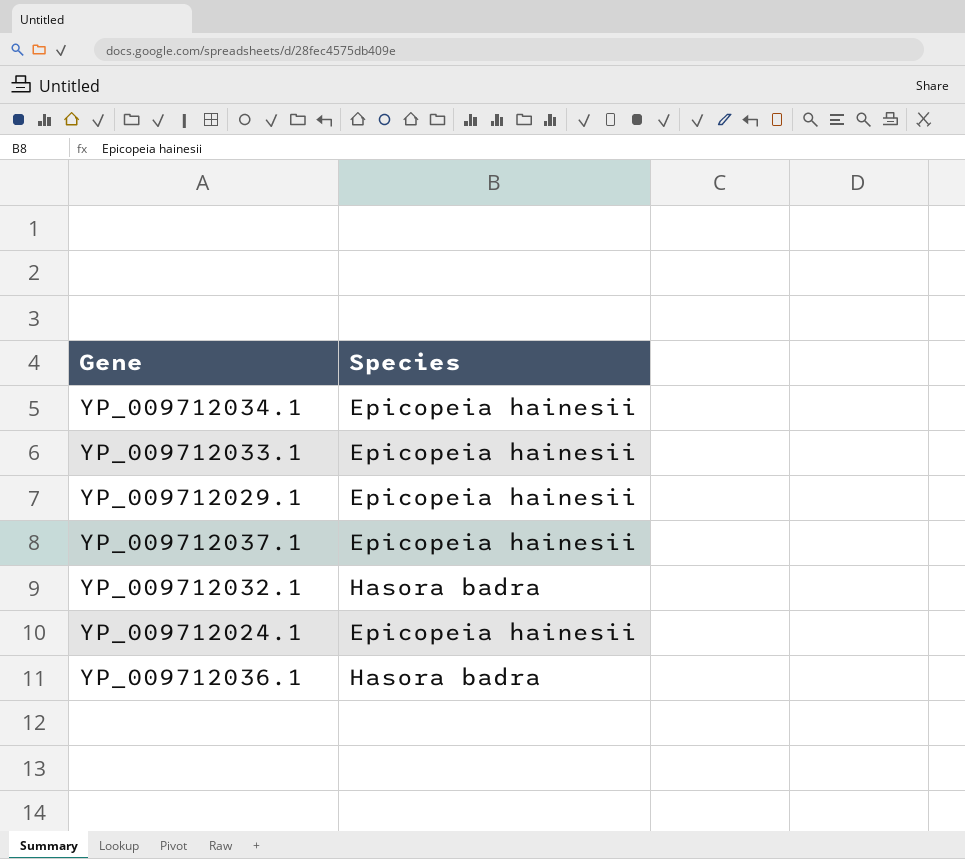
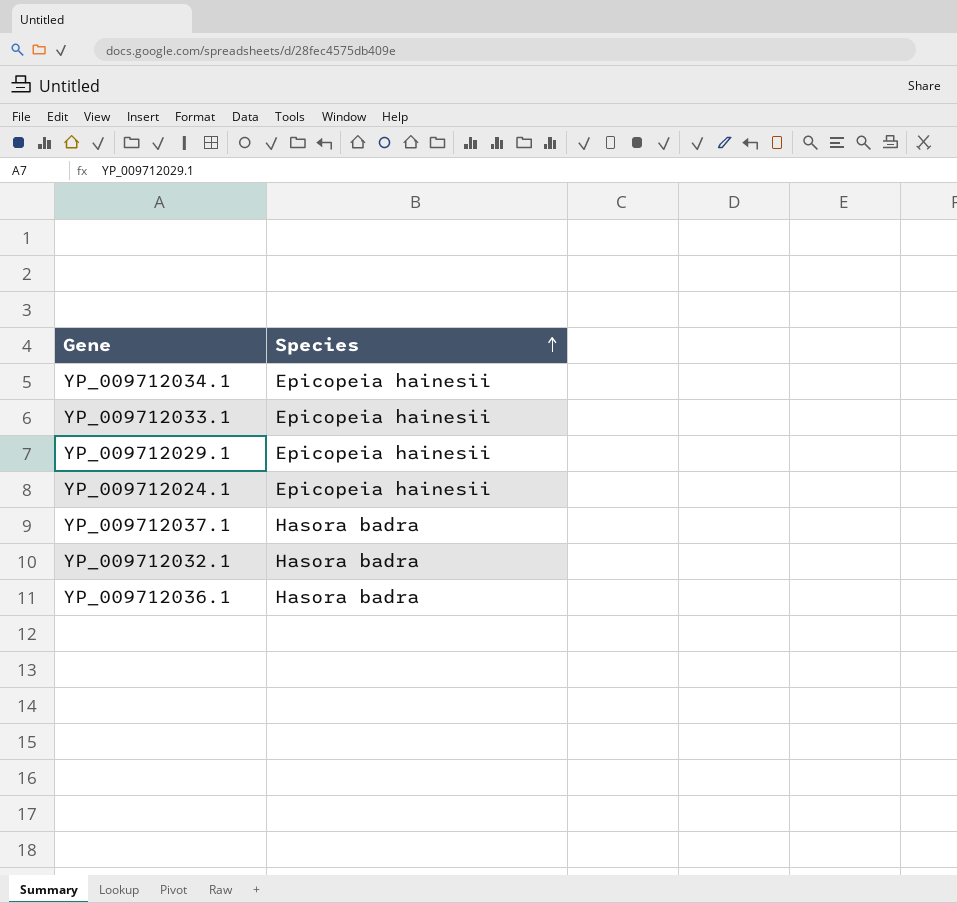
row order: none -> Species ascending
YP_009712037.1 | Species: Epicopeia hainesii -> Hasora badra

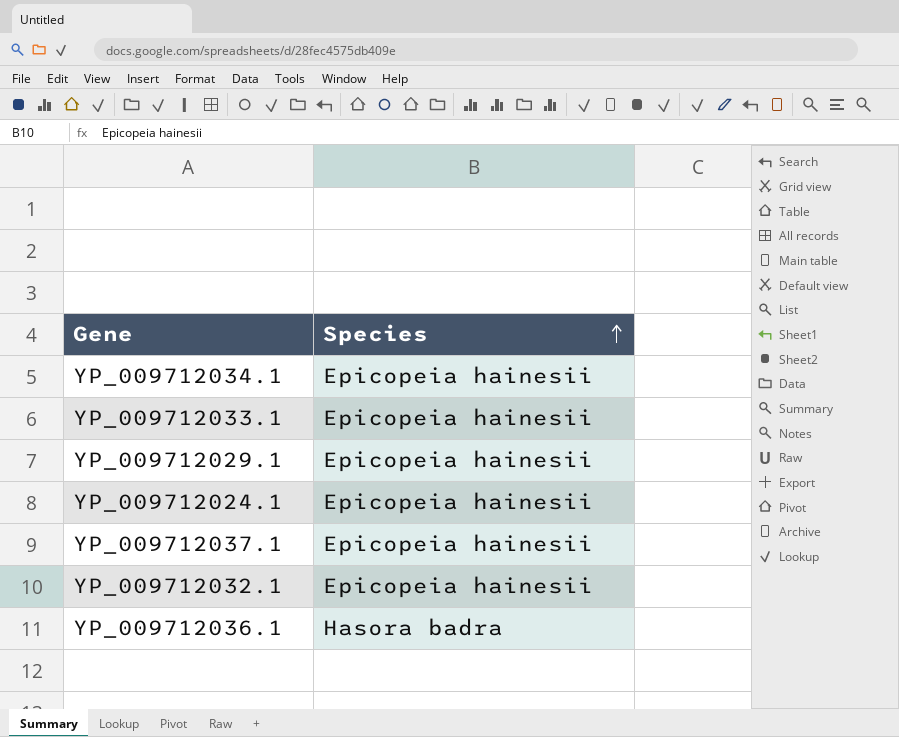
YP_009712037.1 | Species: Hasora badra -> Epicopeia hainesii
YP_009712032.1 | Species: Hasora badra -> Epicopeia hainesii

